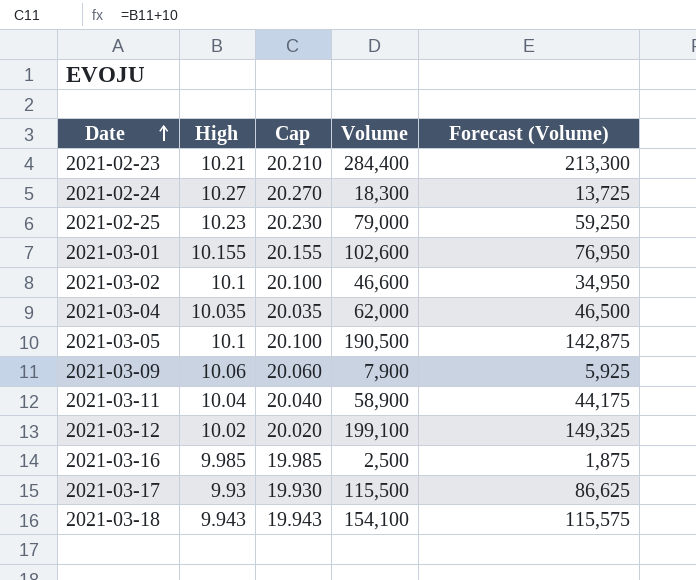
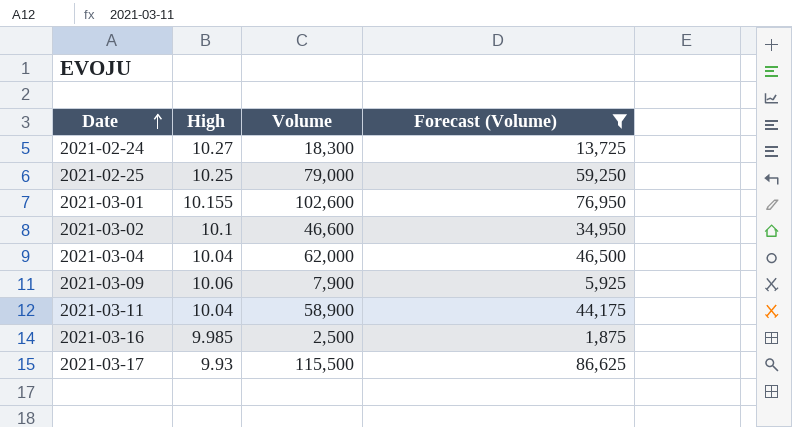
filter: none -> Forecast (Volume) <= 86,625
column Cap | formula: [High] + 10 -> none
2021-02-25 | High: 10.23 -> 10.25
2021-03-04 | High: 10.035 -> 10.04

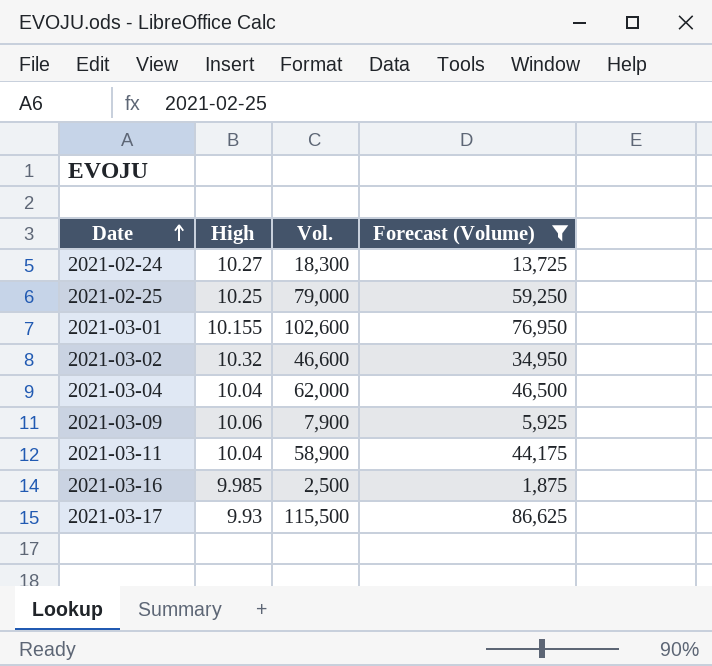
column name: Volume -> Vol.
2021-03-02 | High: 10.1 -> 10.32

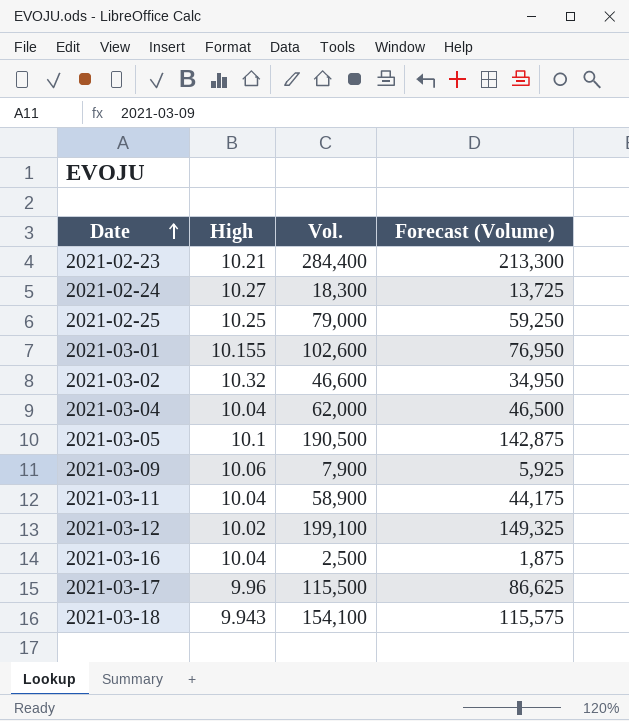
filter: Forecast (Volume) <= 86,625 -> none
2021-03-16 | High: 9.985 -> 10.04
2021-03-17 | High: 9.93 -> 9.96

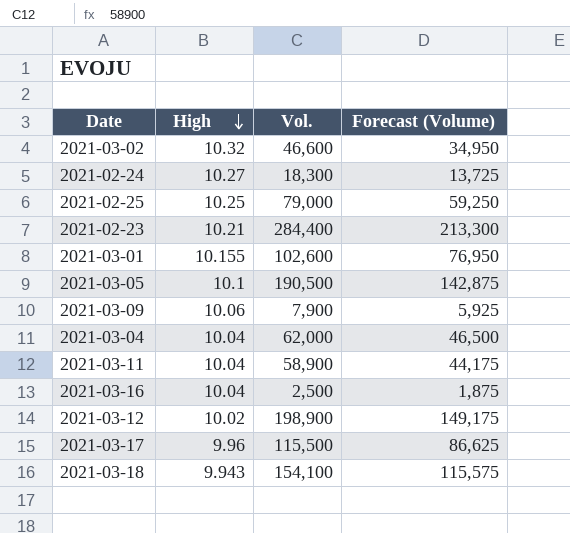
row order: Date ascending -> High descending
2021-03-12 | Vol.: 199,100 -> 198,900
2021-03-12 | Forecast (Volume): 149,325 -> 149,175

